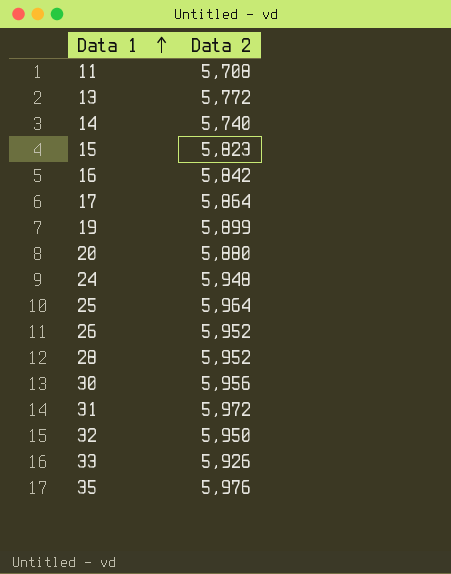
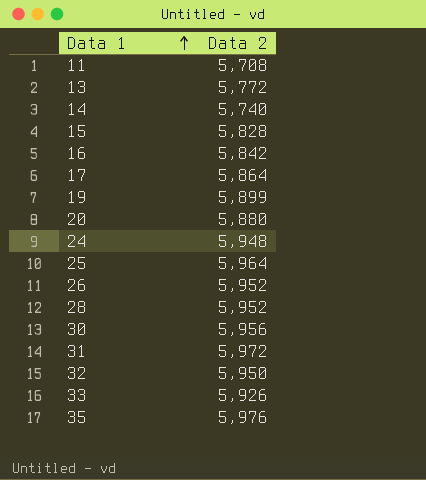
15 | Data 2: 5,823 -> 5,828

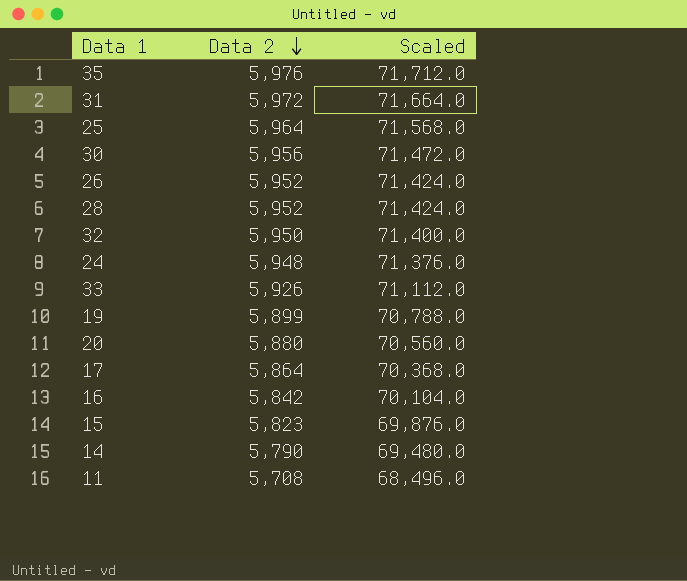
row order: Data 1 ascending -> Data 2 descending
column Scaled | formula: none -> [Data 2] * 12
row 13: 5,772 -> none
15 | Data 2: 5,828 -> 5,823
14 | Data 2: 5,740 -> 5,790

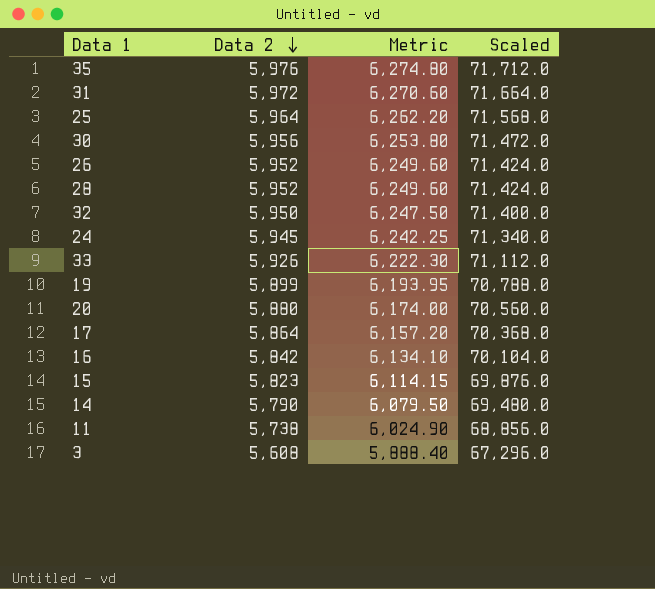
column Metric | formula: none -> [Data 2] * 1.05
24 | Data 2: 5,948 -> 5,945
24 | Scaled: 71,376.0 -> 71,340.0
11 | Data 2: 5,708 -> 5,738
11 | Scaled: 68,496.0 -> 68,856.0
row 3: none -> 5,608 | 5,888.40 | 67,296.0

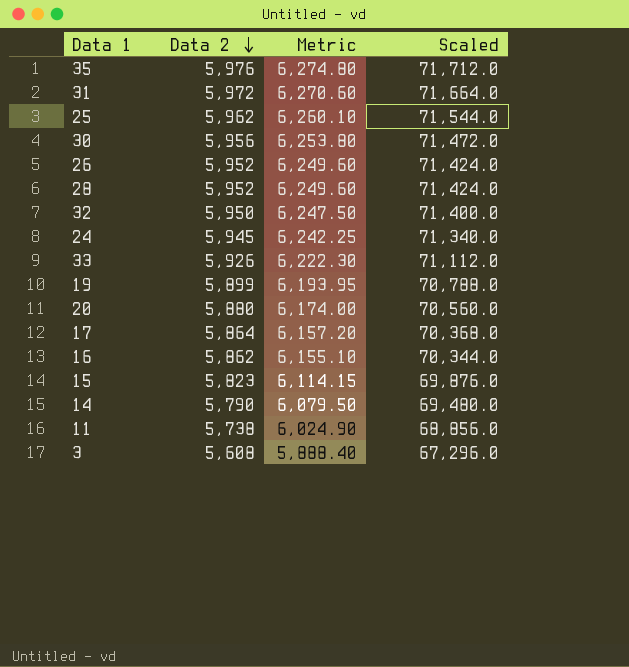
25 | Data 2: 5,964 -> 5,962
25 | Metric: 6,262.20 -> 6,260.10
25 | Scaled: 71,568.0 -> 71,544.0
16 | Data 2: 5,842 -> 5,862
16 | Metric: 6,134.10 -> 6,155.10
16 | Scaled: 70,104.0 -> 70,344.0

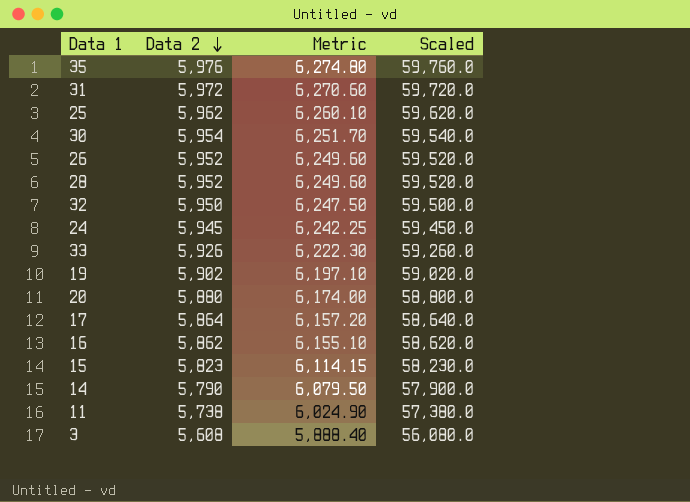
column Scaled | formula: [Data 2] * 12 -> [Data 2] * 10
30 | Data 2: 5,956 -> 5,954
30 | Metric: 6,253.80 -> 6,251.70
19 | Data 2: 5,899 -> 5,902
19 | Metric: 6,193.95 -> 6,197.10

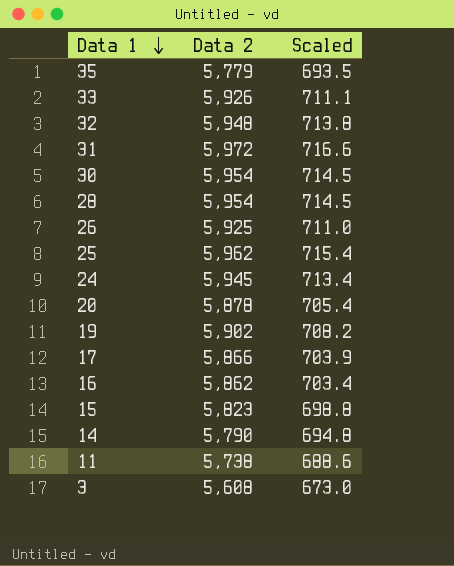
row order: Data 2 descending -> Data 1 descending
column Metric | formula: [Data 2] * 1.05 -> none
column Scaled | formula: [Data 2] * 10 -> [Data 2] * 0.12
35 | Data 2: 5,976 -> 5,779
32 | Data 2: 5,950 -> 5,948
28 | Data 2: 5,952 -> 5,954
26 | Data 2: 5,952 -> 5,925
20 | Data 2: 5,880 -> 5,878
17 | Data 2: 5,864 -> 5,866

